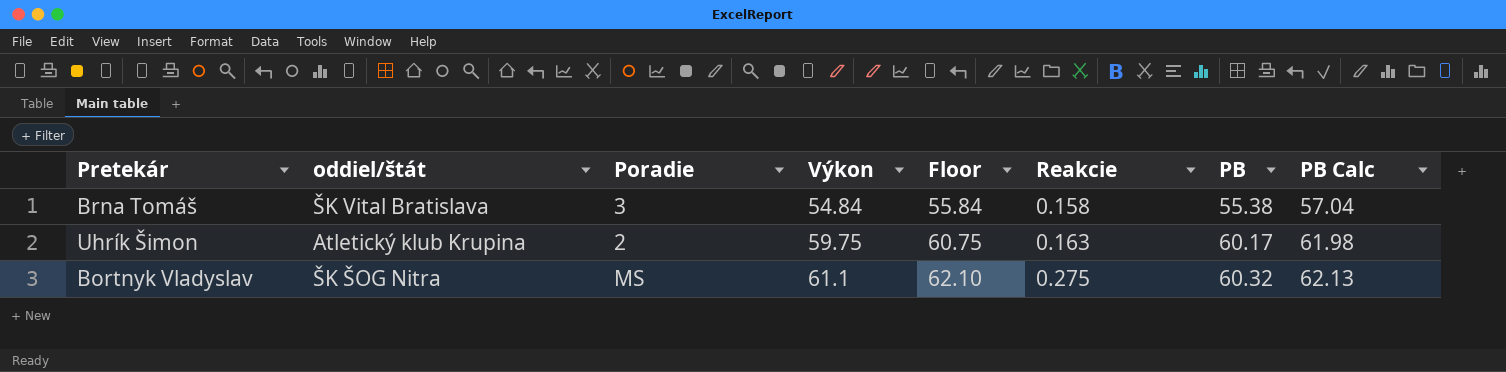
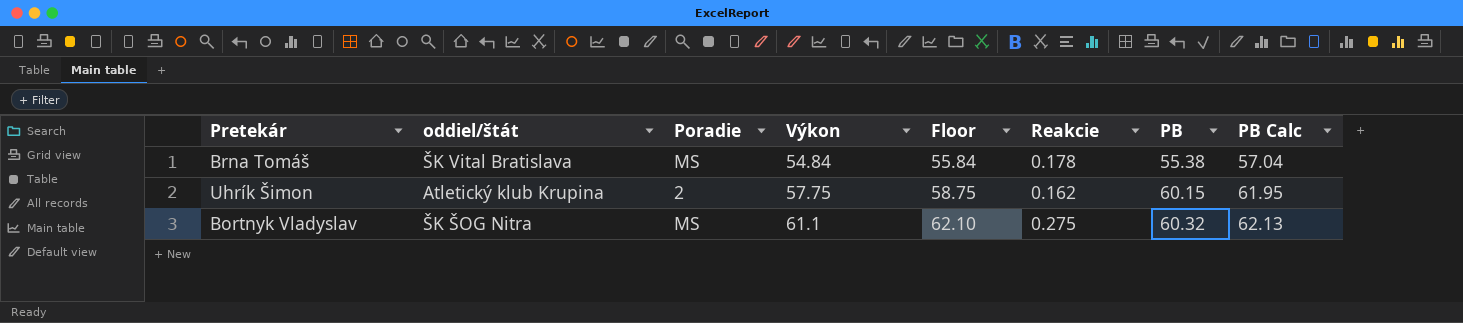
Brna Tomáš | Poradie: 3 -> MS
Brna Tomáš | Reakcie: 0.158 -> 0.178
Uhrík Šimon | Výkon: 59.75 -> 57.75
Uhrík Šimon | Floor: 60.75 -> 58.75
Uhrík Šimon | Reakcie: 0.163 -> 0.162
Uhrík Šimon | PB: 60.17 -> 60.15
Uhrík Šimon | PB Calc: 61.98 -> 61.95

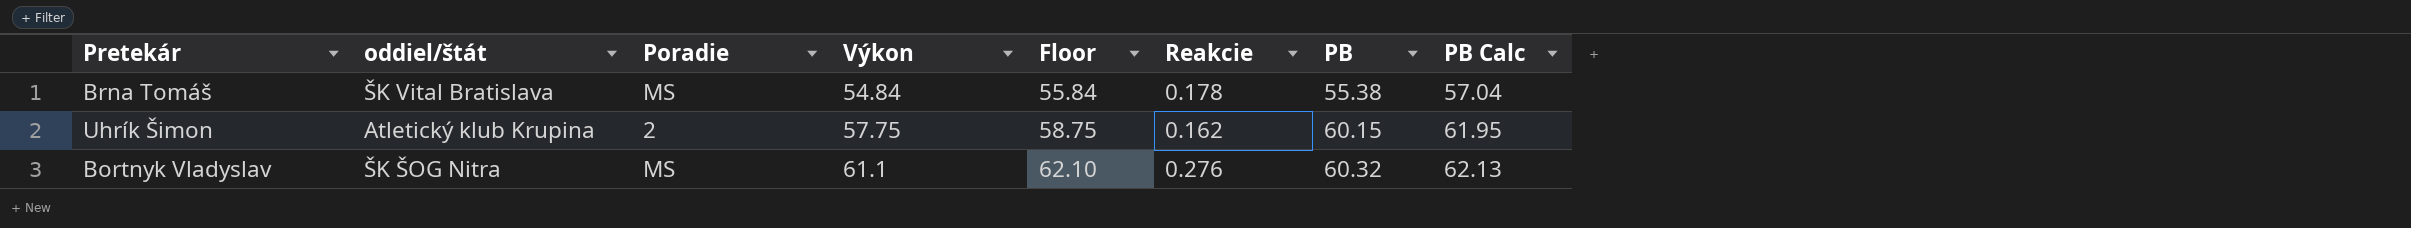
Bortnyk Vladyslav | Reakcie: 0.275 -> 0.276

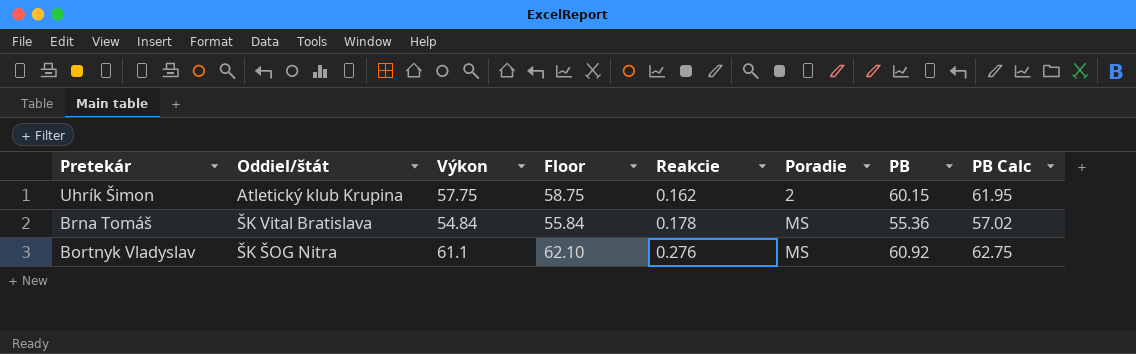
row order: Výkon ascending -> Pretekár descending
column name: oddiel/štát -> Oddiel/štát
column Poradie | position: 3 -> 6
Brna Tomáš | PB: 55.38 -> 55.36
Brna Tomáš | PB Calc: 57.04 -> 57.02
Bortnyk Vladyslav | PB: 60.32 -> 60.92
Bortnyk Vladyslav | PB Calc: 62.13 -> 62.75

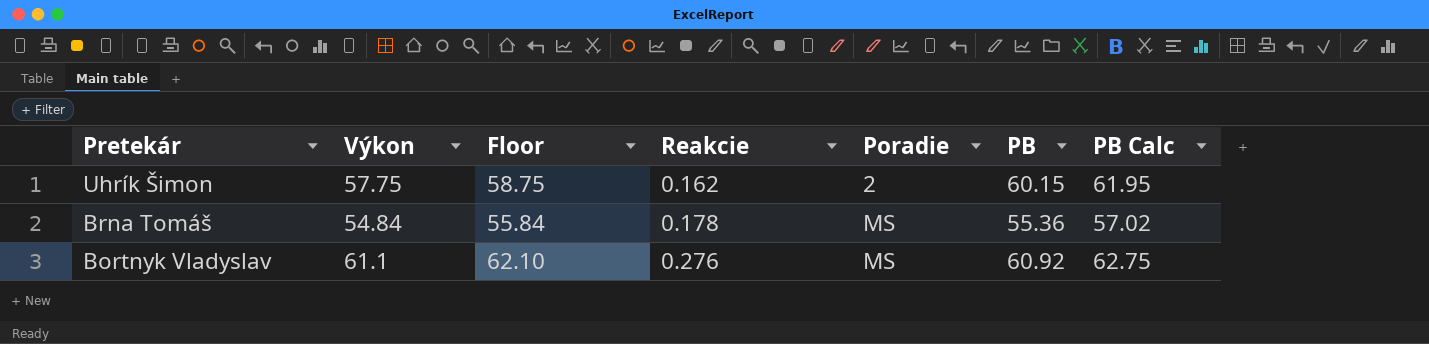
column Oddiel/štát | position: 2 -> none

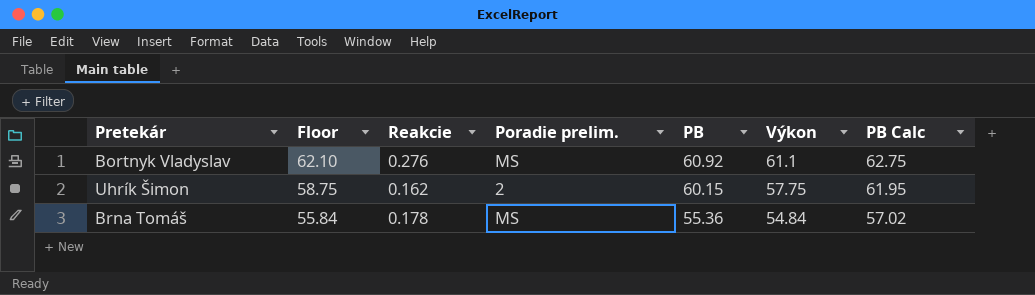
row order: Pretekár descending -> Floor descending
column name: Poradie -> Poradie prelim.
column Výkon | position: 2 -> 6

